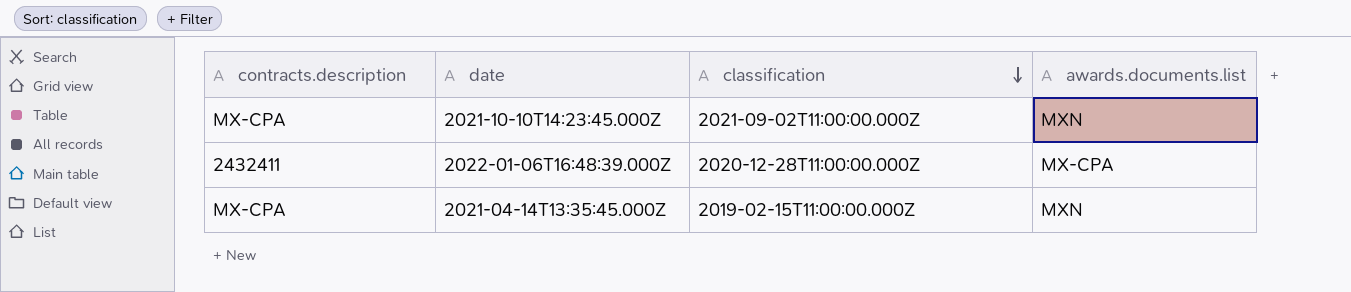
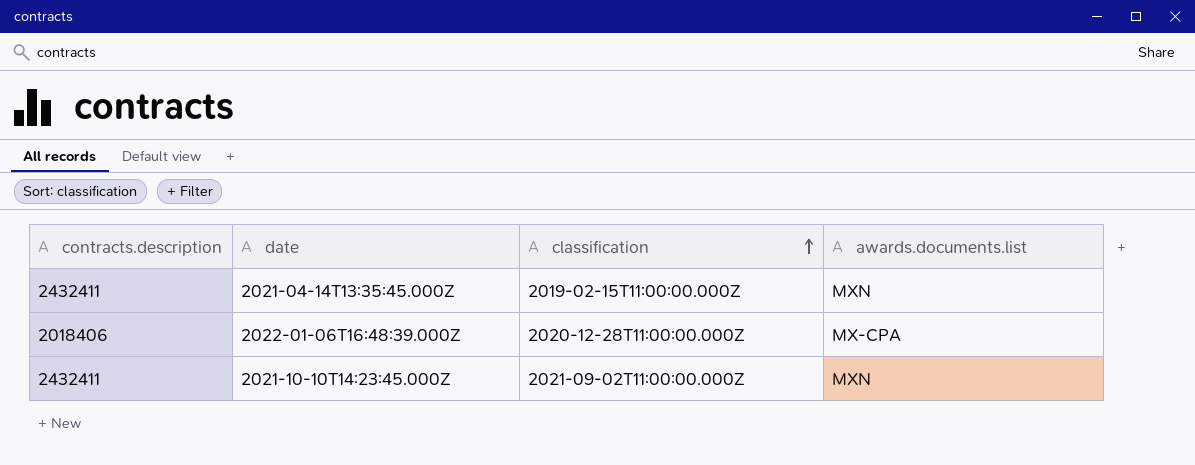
row order: classification descending -> classification ascending
2021-04-14T13:35:45.000Z | contracts.description: MX-CPA -> 2432411
2022-01-06T16:48:39.000Z | contracts.description: 2432411 -> 2018406
2021-10-10T14:23:45.000Z | contracts.description: MX-CPA -> 2432411

